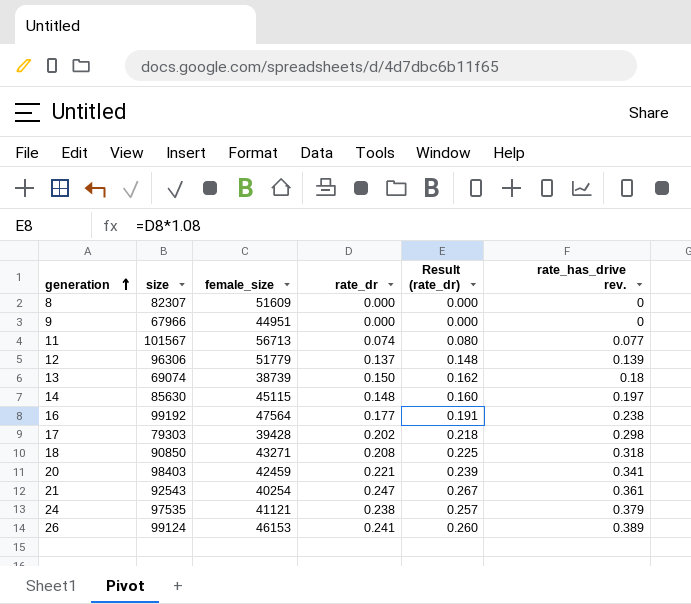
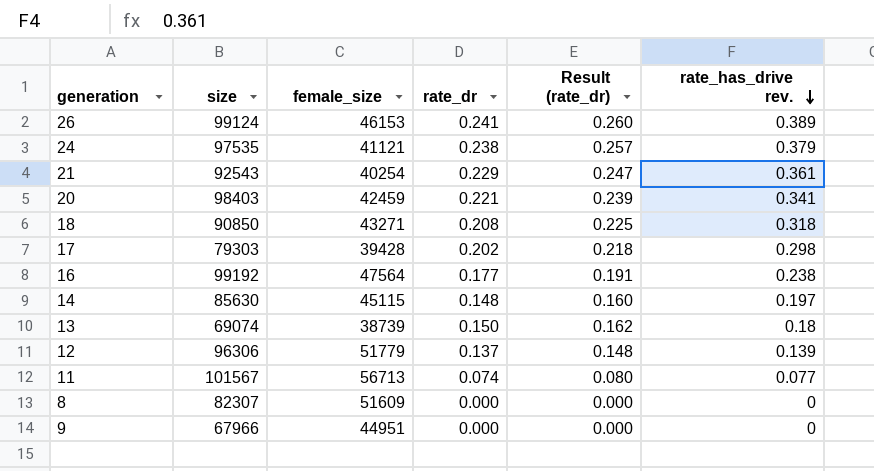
row order: generation ascending -> rate_has_drive rev. descending
21 | rate_dr: 0.247 -> 0.229
21 | Result (rate_dr): 0.267 -> 0.247

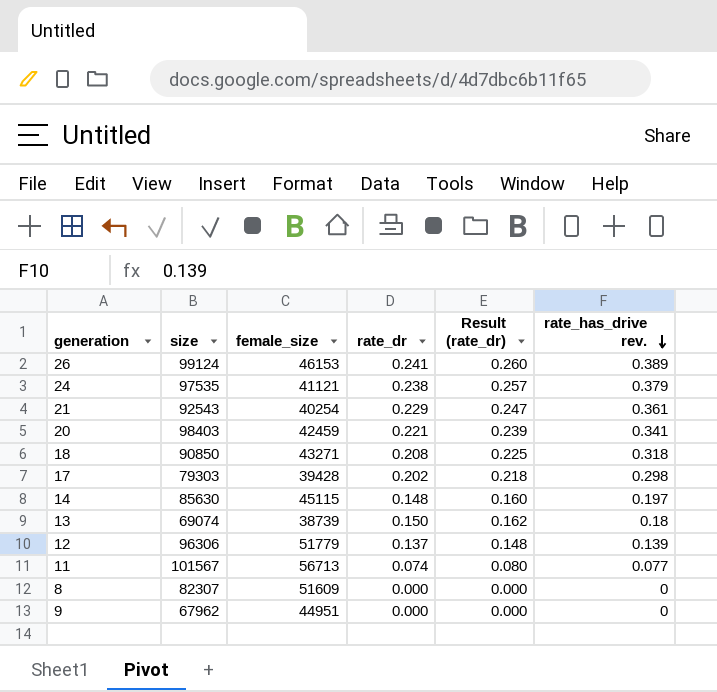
row 16: 99192 | 47564 | 0.177 | 0.191 | 0.238 -> none
9 | size: 67966 -> 67962

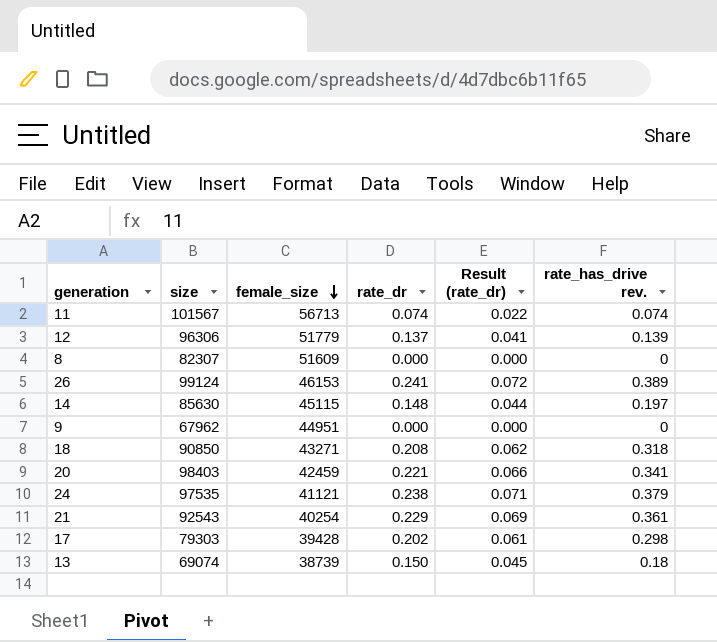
row order: rate_has_drive rev. descending -> female_size descending
column Result (rate_dr) | formula: [rate_dr] * 1.08 -> [rate_dr] * 0.3
11 | rate_has_drive rev.: 0.077 -> 0.074

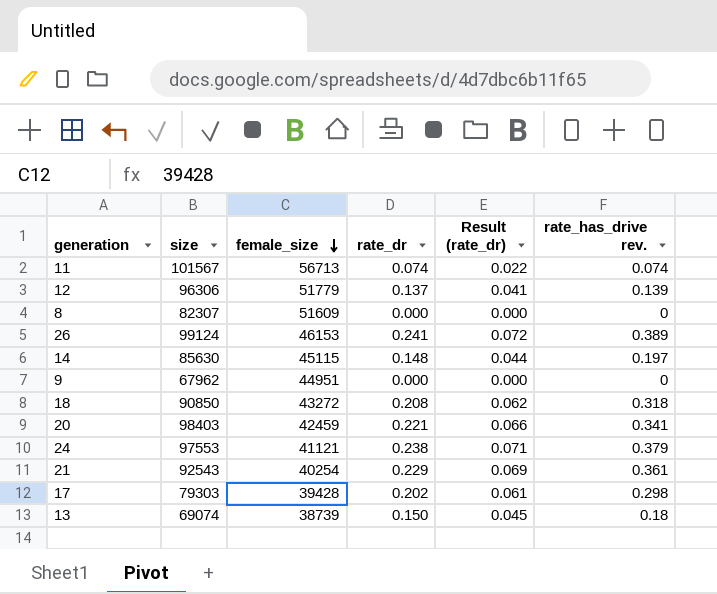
18 | female_size: 43271 -> 43272
24 | size: 97535 -> 97553

